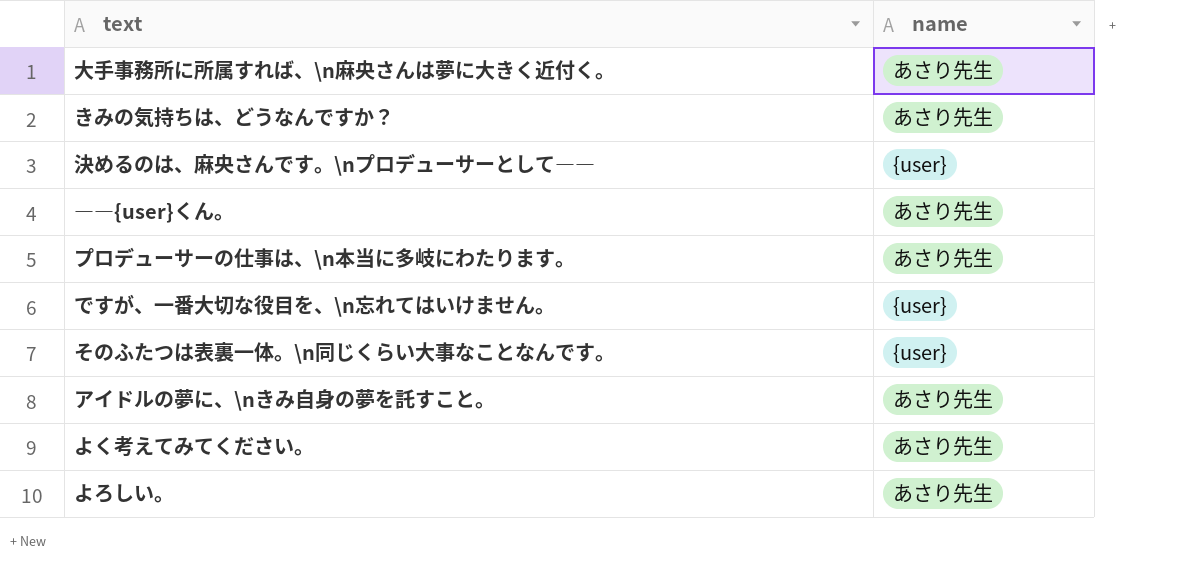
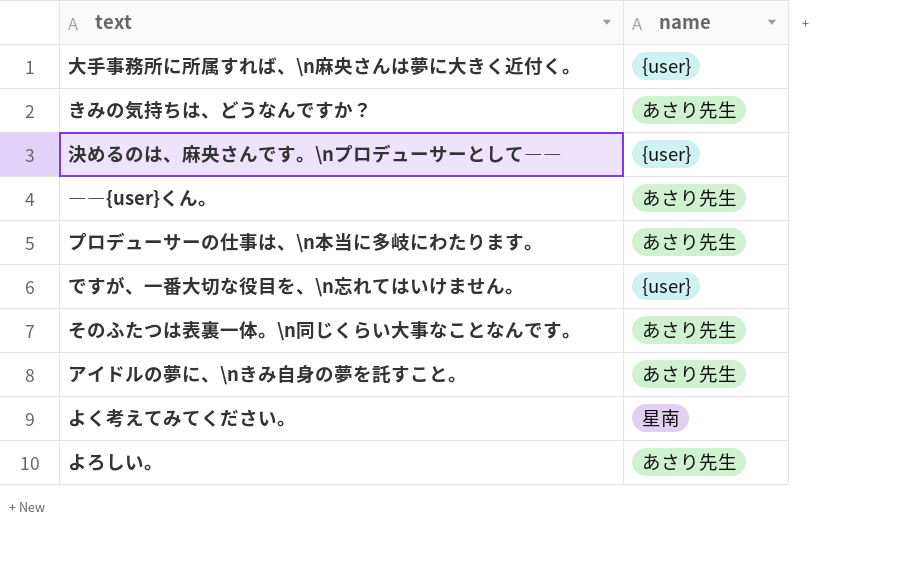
大手事務所に所属すれば、\n麻央さんは夢に大きく近付く。 | name: あさり先生 -> {user}
そのふたつは表裏一体。\n同じくらい大事なことなんです。 | name: {user} -> あさり先生
よく考えてみてください。 | name: あさり先生 -> 星南

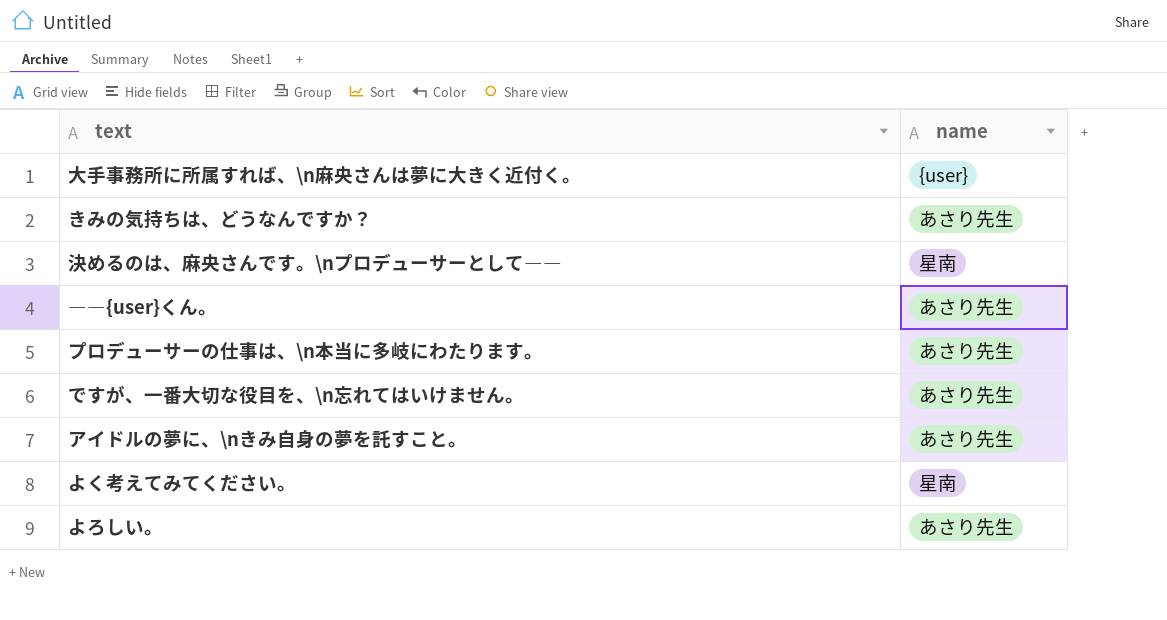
row そのふたつは表裏一体。\n同じくらい大事なことなんです。: あさり先生 -> none
決めるのは、麻央さんです。\nプロデューサーとして―― | name: {user} -> 星南
ですが、一番大切な役目を、\n忘れてはいけません。 | name: {user} -> あさり先生

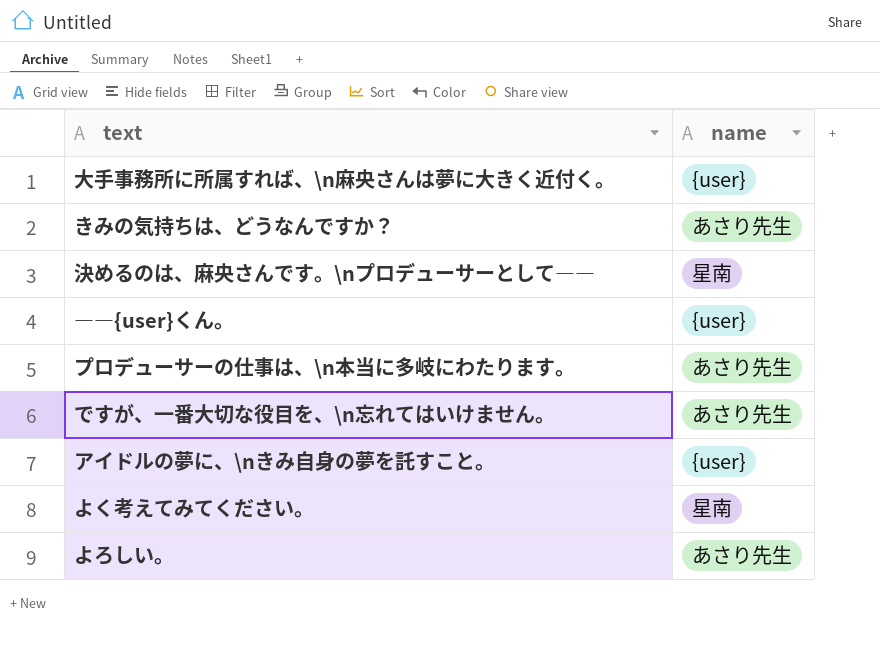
――{user}くん。 | name: あさり先生 -> {user}
アイドルの夢に、\nきみ自身の夢を託すこと。 | name: あさり先生 -> {user}

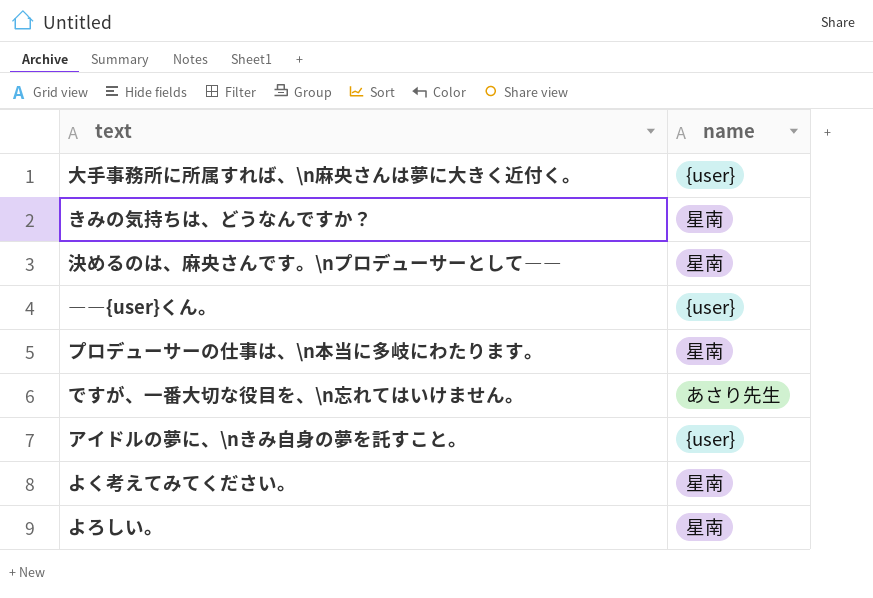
きみの気持ちは、どうなんですか？ | name: あさり先生 -> 星南
プロデューサーの仕事は、\n本当に多岐にわたります。 | name: あさり先生 -> 星南
よろしい。 | name: あさり先生 -> 星南

